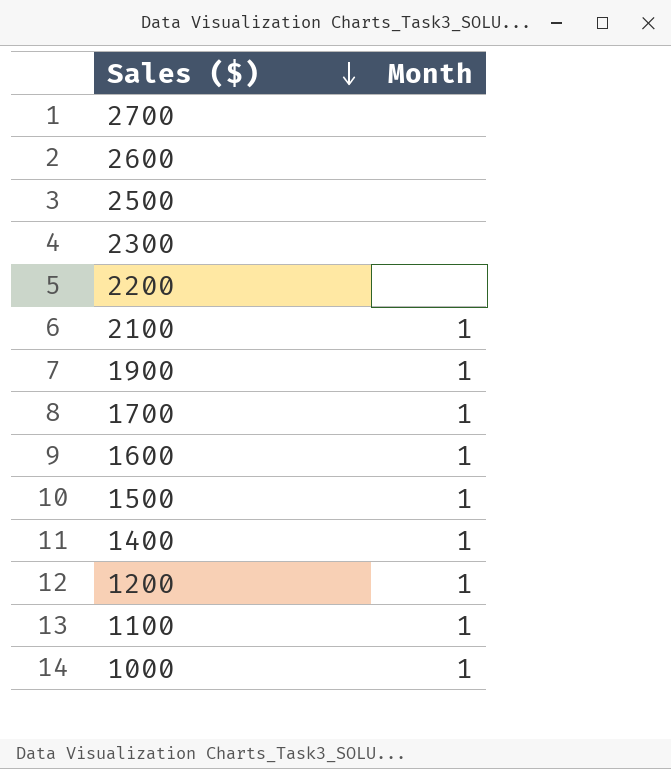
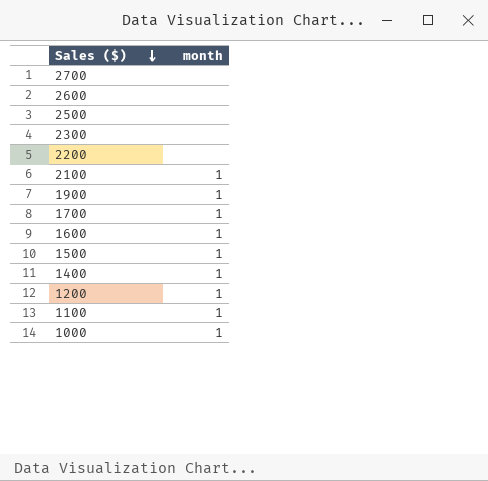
column name: Month -> month

